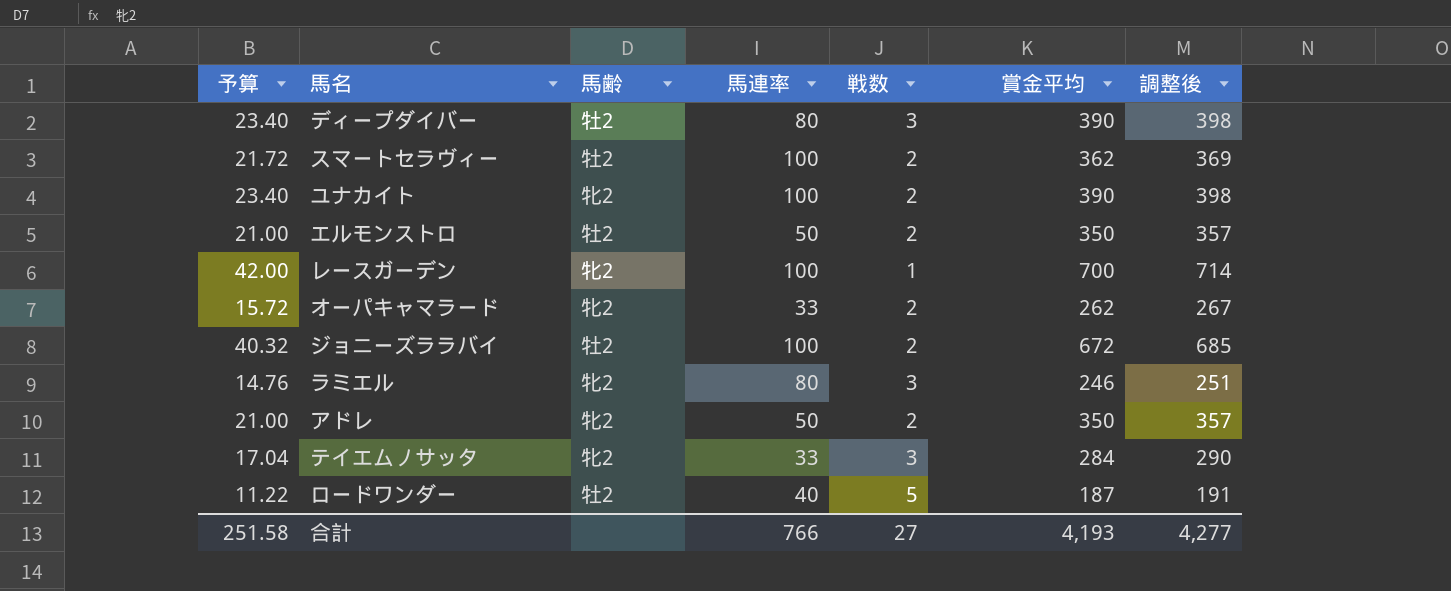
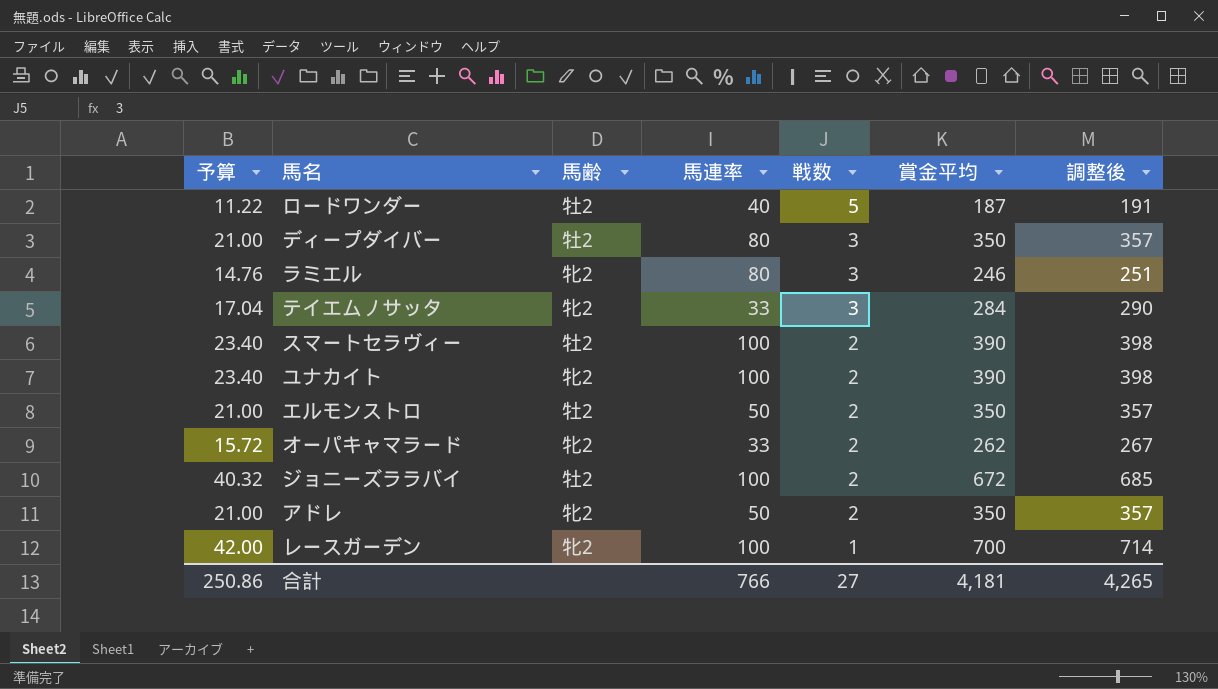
row order: none -> 戦数 descending
ディープダイバー | 予算: 23.40 -> 21.00
ディープダイバー | 賞金平均: 390 -> 350
ディープダイバー | 調整後: 398 -> 357
スマートセラヴィー | 予算: 21.72 -> 23.40
スマートセラヴィー | 賞金平均: 362 -> 390
スマートセラヴィー | 調整後: 369 -> 398
合計 | 予算: 251.58 -> 250.86
合計 | 賞金平均: 4,193 -> 4,181
合計 | 調整後: 4,277 -> 4,265

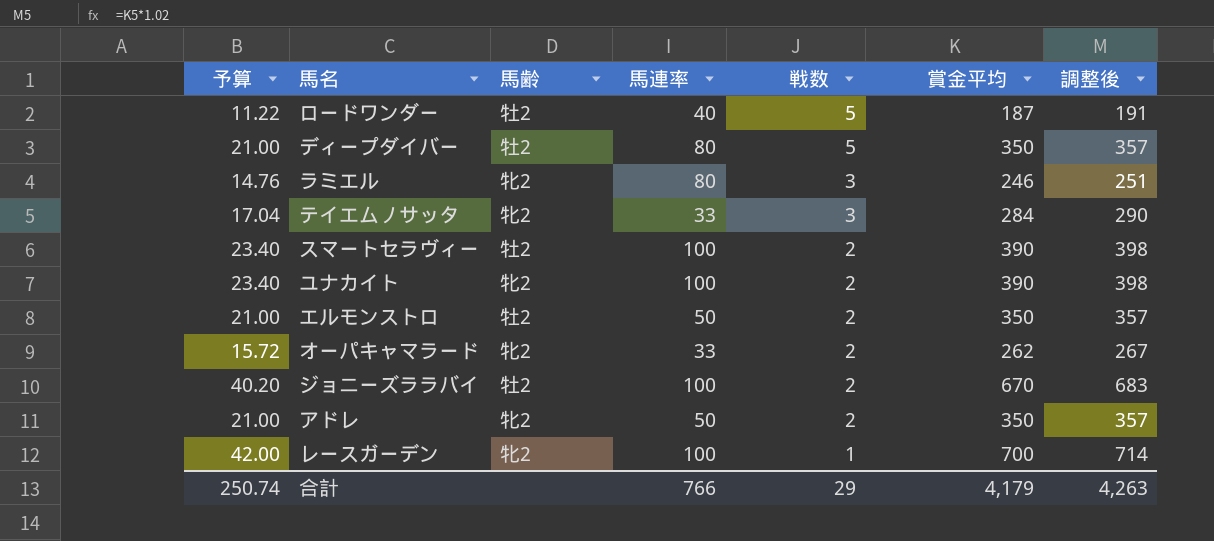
ディープダイバー | 戦数: 3 -> 5
ジョニーズララバイ | 予算: 40.32 -> 40.20
ジョニーズララバイ | 賞金平均: 672 -> 670
ジョニーズララバイ | 調整後: 685 -> 683
合計 | 予算: 250.86 -> 250.74
合計 | 戦数: 27 -> 29
合計 | 賞金平均: 4,181 -> 4,179
合計 | 調整後: 4,265 -> 4,263

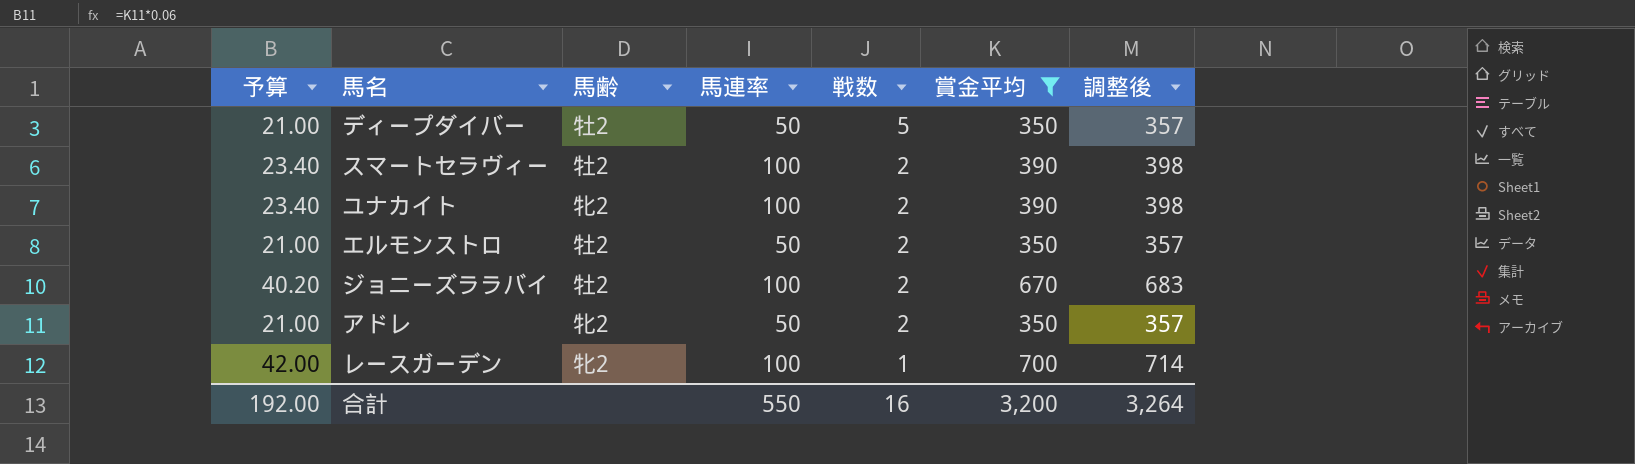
filter: none -> 賞金平均 >= 350
ディープダイバー | 馬連率: 80 -> 50
合計 | 予算: 250.74 -> 192.00
合計 | 馬連率: 766 -> 550
合計 | 戦数: 29 -> 16
合計 | 賞金平均: 4,179 -> 3,200
合計 | 調整後: 4,263 -> 3,264

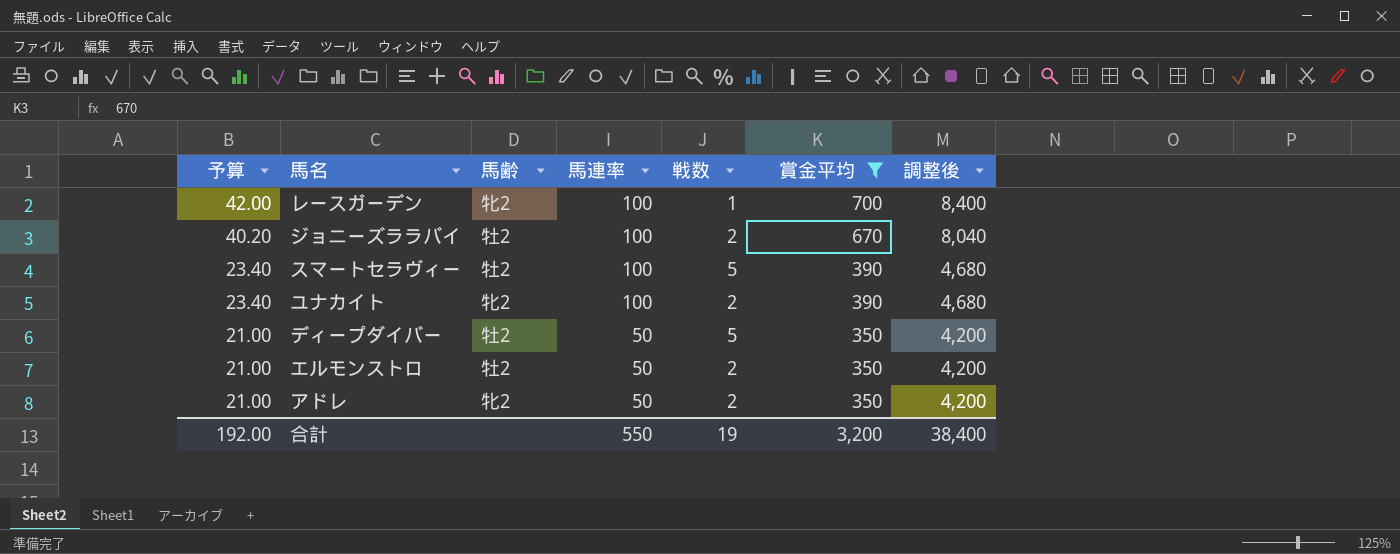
row order: 戦数 descending -> 予算 descending
column 調整後 | formula: [賞金平均] * 1.02 -> [賞金平均] * 12
スマートセラヴィー | 戦数: 2 -> 5
合計 | 戦数: 16 -> 19
合計 | 調整後: 3,264 -> 38,400

